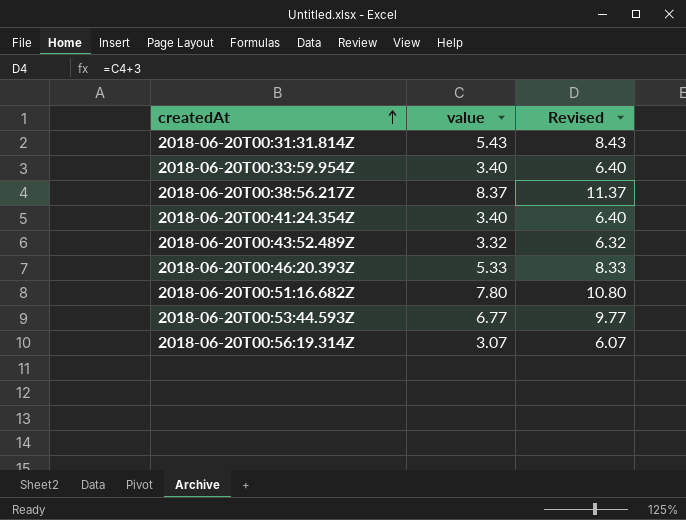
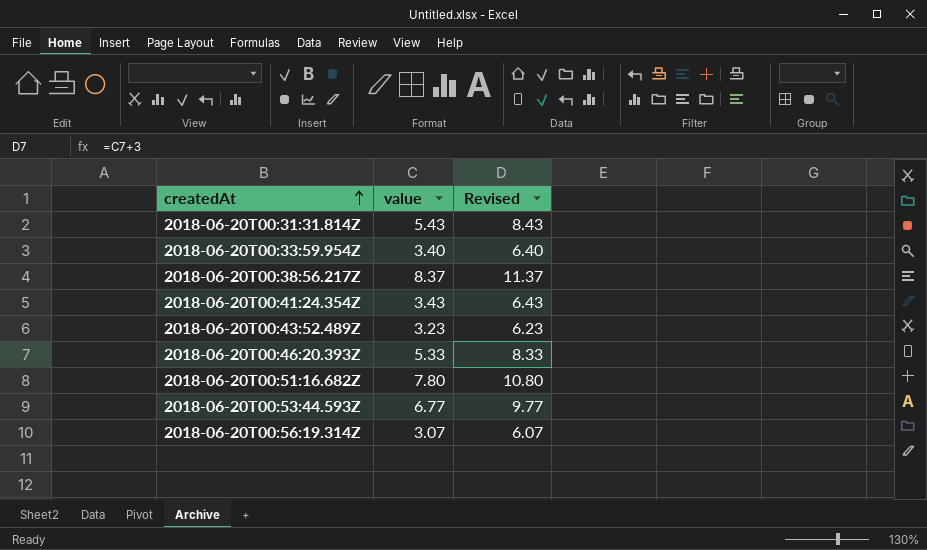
2018-06-20T00:41:24.354Z | value: 3.40 -> 3.43
2018-06-20T00:41:24.354Z | Revised: 6.40 -> 6.43
2018-06-20T00:43:52.489Z | value: 3.32 -> 3.23
2018-06-20T00:43:52.489Z | Revised: 6.32 -> 6.23

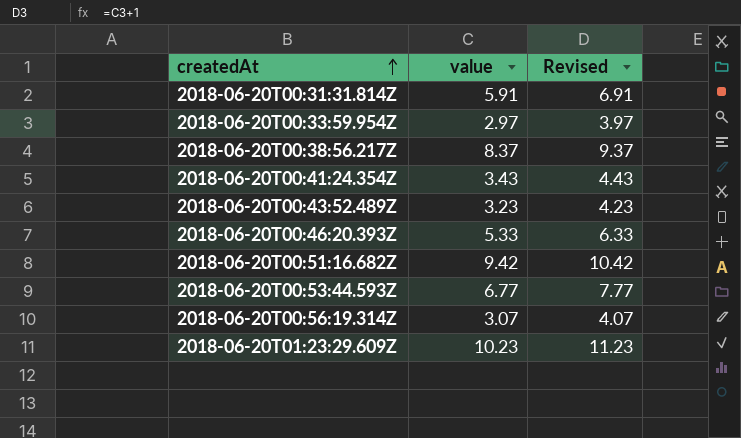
column Revised | formula: [value] + 3 -> [value] + 1
2018-06-20T00:31:31.814Z | value: 5.43 -> 5.91
2018-06-20T00:33:59.954Z | value: 3.40 -> 2.97
2018-06-20T00:51:16.682Z | value: 7.80 -> 9.42
row 2018-06-20T01:23:29.609Z: none -> 10.23 | 11.23

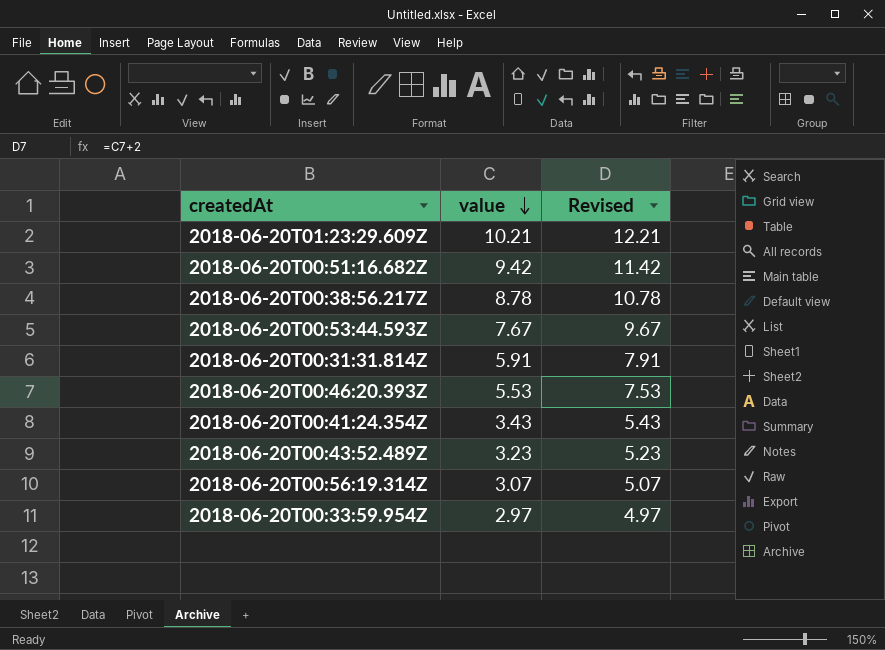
row order: createdAt ascending -> value descending
column Revised | formula: [value] + 1 -> [value] + 2
2018-06-20T01:23:29.609Z | value: 10.23 -> 10.21
2018-06-20T00:38:56.217Z | value: 8.37 -> 8.78
2018-06-20T00:53:44.593Z | value: 6.77 -> 7.67
2018-06-20T00:46:20.393Z | value: 5.33 -> 5.53

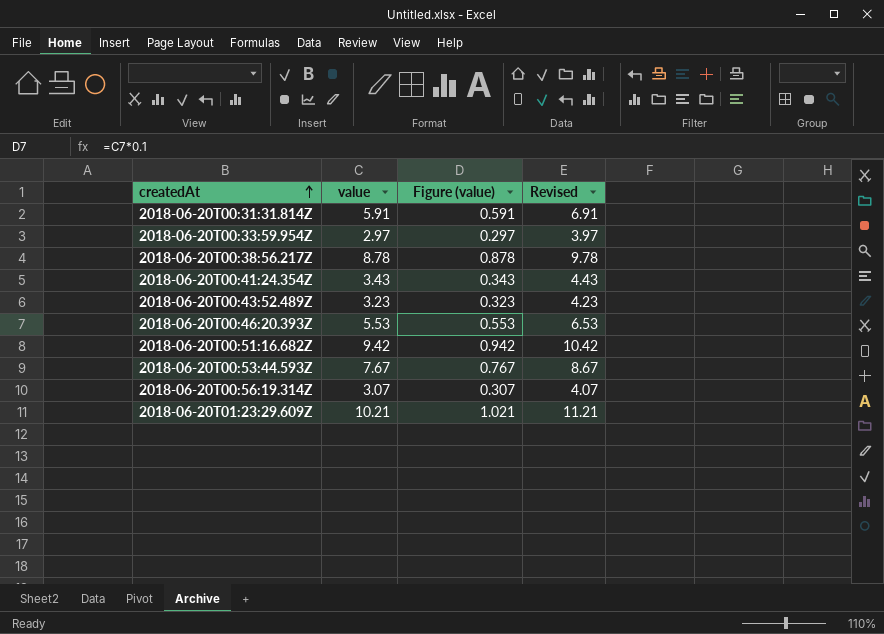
row order: value descending -> createdAt ascending
column Figure (value) | formula: none -> [value] * 0.1
column Revised | formula: [value] + 2 -> [value] + 1

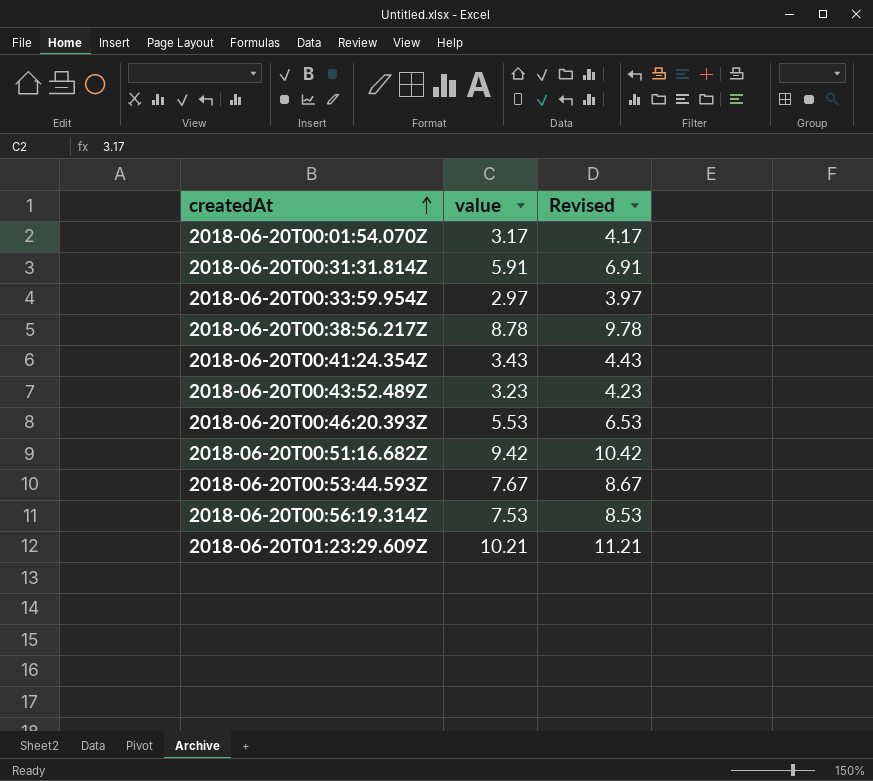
column Figure (value) | formula: [value] * 0.1 -> none
row 2018-06-20T00:01:54.070Z: none -> 3.17 | 4.17
2018-06-20T00:56:19.314Z | value: 3.07 -> 7.53
2018-06-20T00:56:19.314Z | Revised: 4.07 -> 8.53

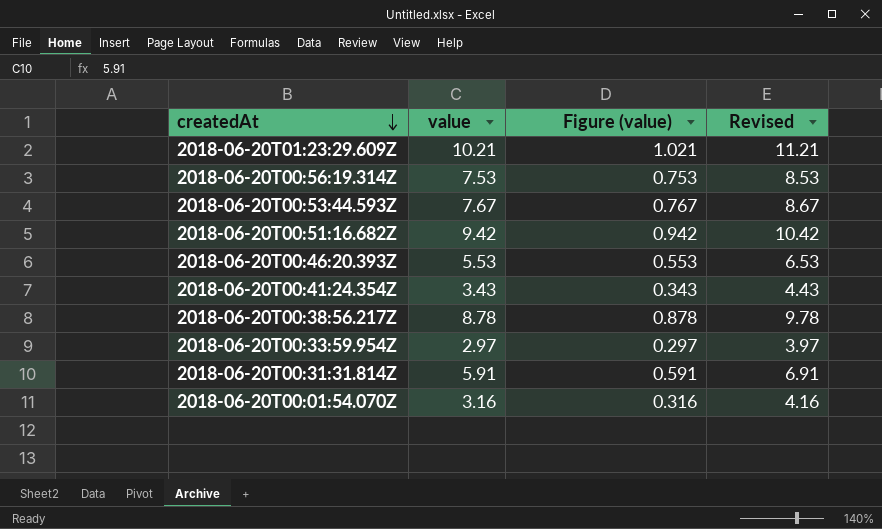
row order: createdAt ascending -> createdAt descending
column Figure (value) | formula: none -> [value] * 0.1
row 2018-06-20T00:43:52.489Z: 3.23 | 4.23 -> none
2018-06-20T00:01:54.070Z | value: 3.17 -> 3.16
2018-06-20T00:01:54.070Z | Revised: 4.17 -> 4.16

